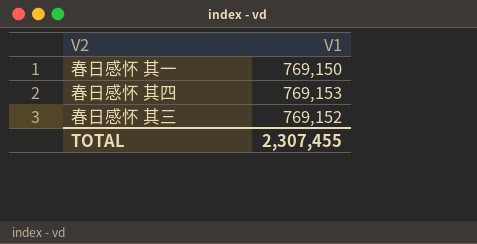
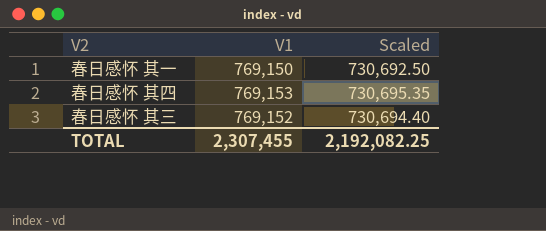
column Scaled | formula: none -> [V1] * 0.95

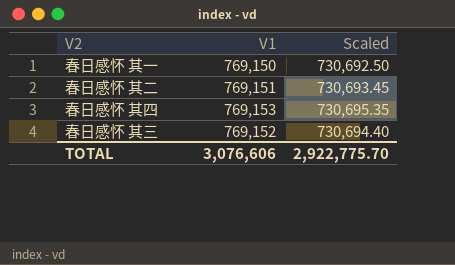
row 春日感怀 其二: none -> 769,151 | 730,693.45
TOTAL | V1: 2,307,455 -> 3,076,606
TOTAL | Scaled: 2,192,082.25 -> 2,922,775.70

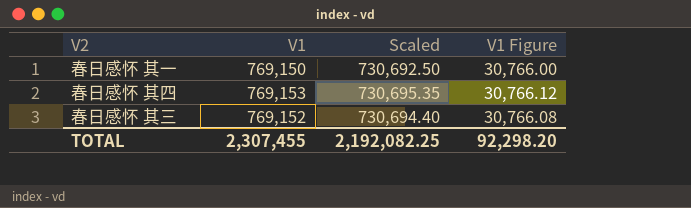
column V1 Figure | formula: none -> [V1] * 0.04
row 春日感怀 其二: 769,151 | 730,693.45 -> none
TOTAL | V1: 3,076,606 -> 2,307,455
TOTAL | Scaled: 2,922,775.70 -> 2,192,082.25

